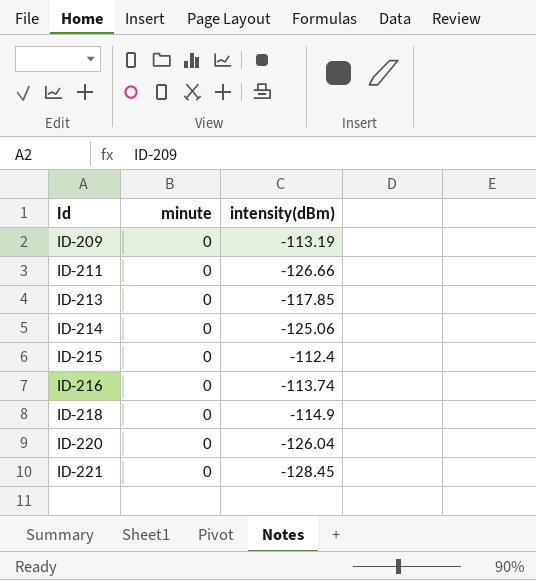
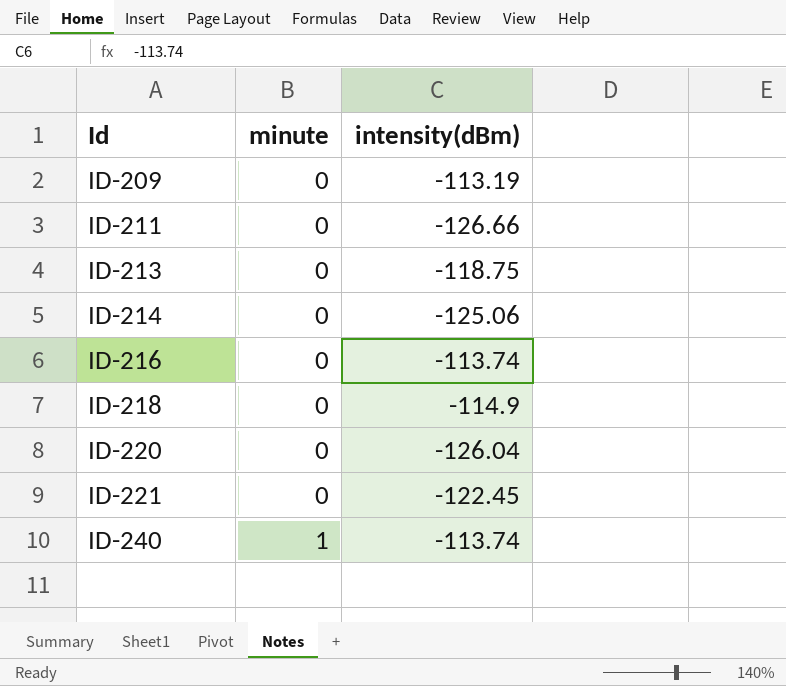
row ID-215: 0 | -112.4 -> none
ID-213 | intensity(dBm): -117.85 -> -118.75
ID-221 | intensity(dBm): -128.45 -> -122.45
row ID-240: none -> 1 | -113.74

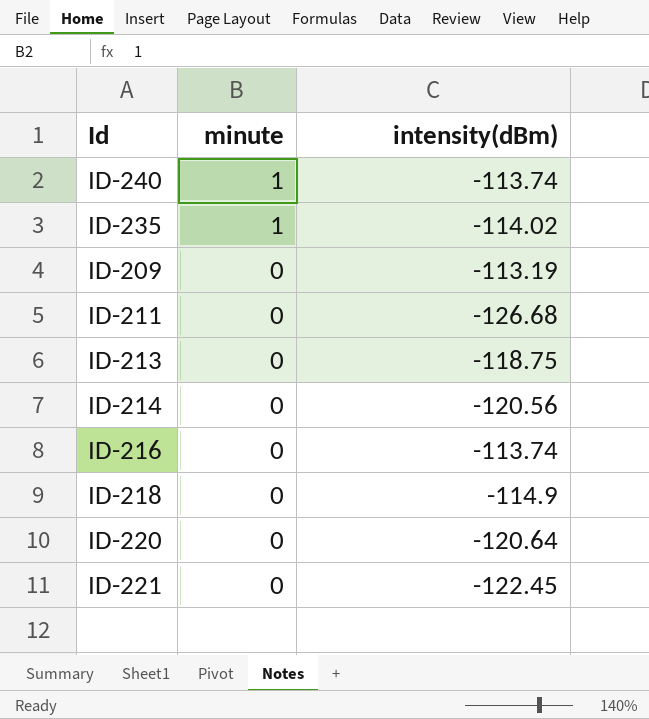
row order: Id ascending -> minute descending
row ID-235: none -> 1 | -114.02
ID-211 | intensity(dBm): -126.66 -> -126.68
ID-214 | intensity(dBm): -125.06 -> -120.56
ID-220 | intensity(dBm): -126.04 -> -120.64

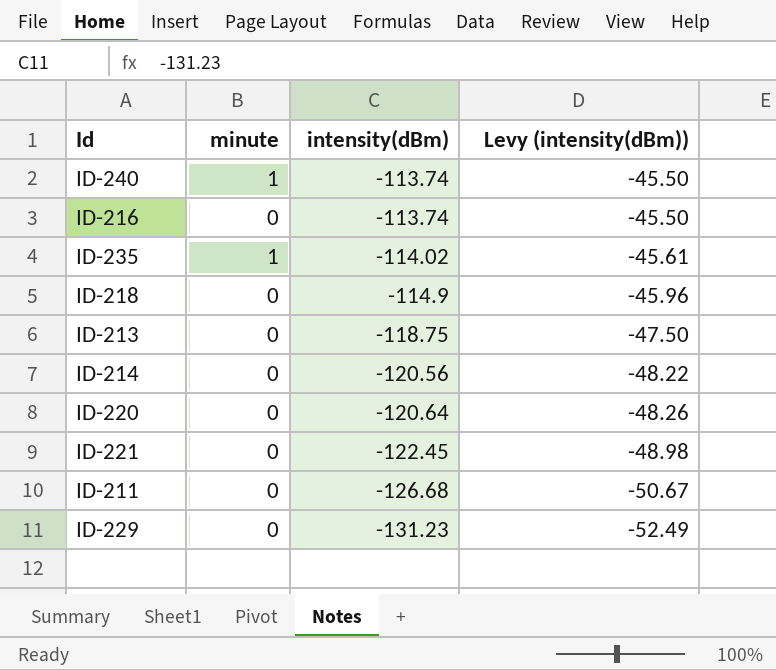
row order: minute descending -> intensity(dBm) descending
column Levy (intensity(dBm)) | formula: none -> [intensity(dBm)] * 0.4
row ID-209: 0 | -113.19 -> none
row ID-229: none -> 0 | -131.23 | -52.49

